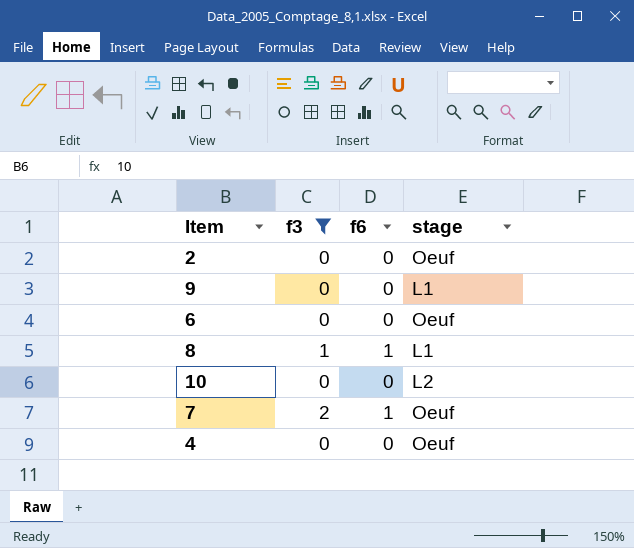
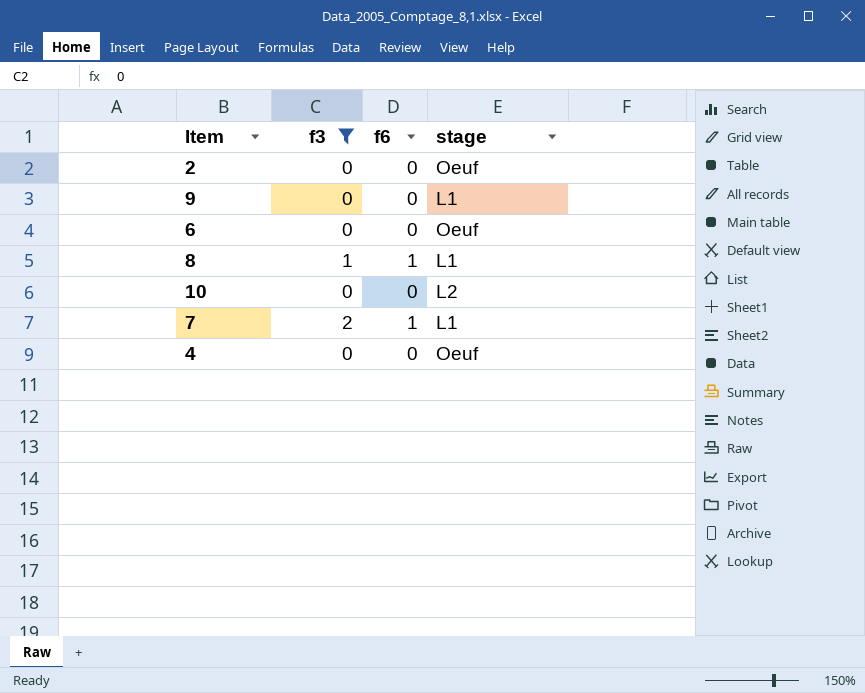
7 | stage: Oeuf -> L1

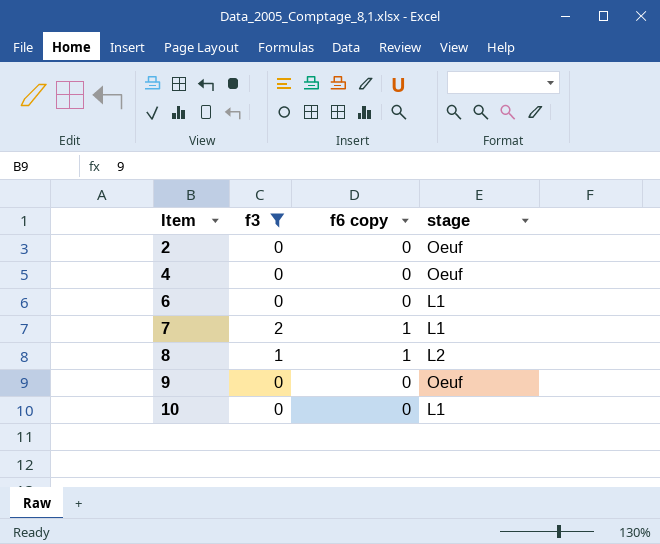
row order: none -> Item ascending
column name: f6 -> f6 copy
6 | stage: Oeuf -> L1
8 | stage: L1 -> L2
9 | stage: L1 -> Oeuf
10 | stage: L2 -> L1

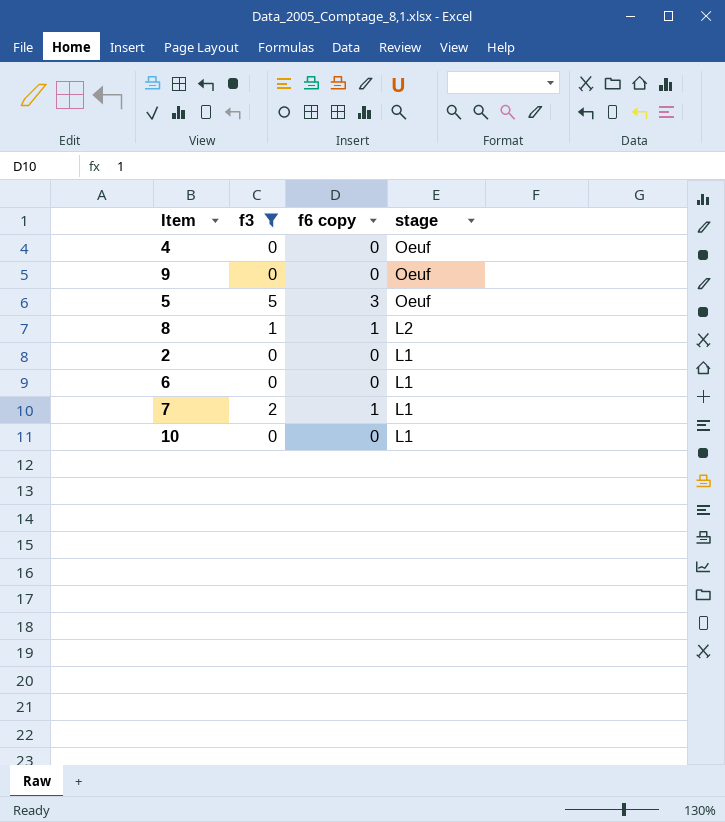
row order: Item ascending -> stage descending
row 5: none -> 5 | 3 | Oeuf
2 | stage: Oeuf -> L1

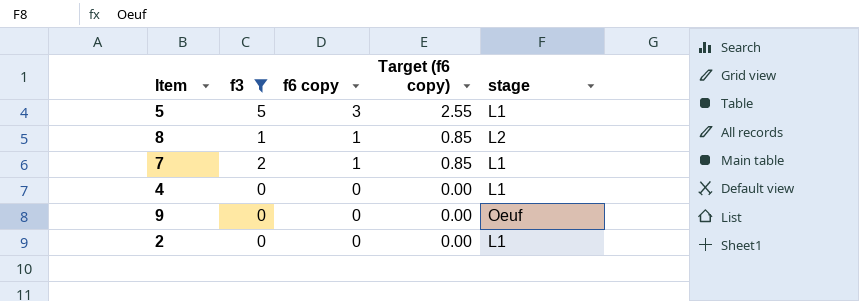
row order: stage descending -> f6 copy descending
column Target (f6 copy) | formula: none -> [f6 copy] * 0.85
row 6: 0 | 0 | L1 -> none
row 10: 0 | 0 | L1 -> none
5 | stage: Oeuf -> L1
4 | stage: Oeuf -> L1

